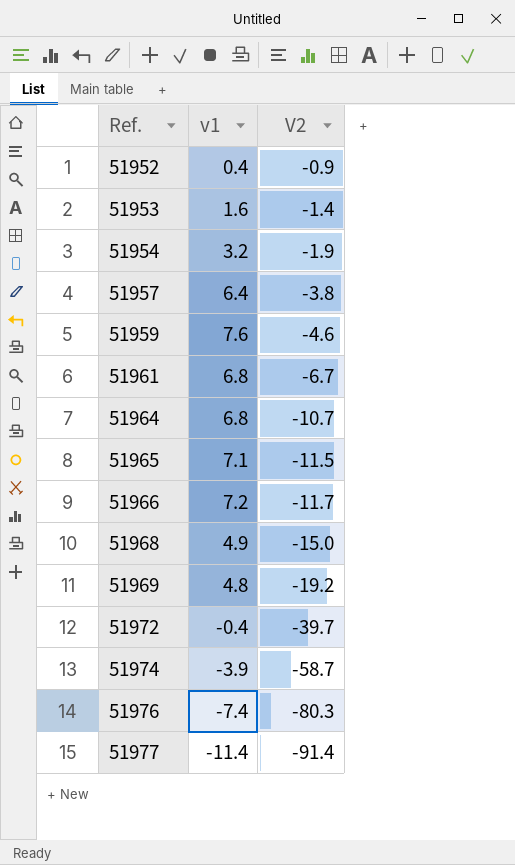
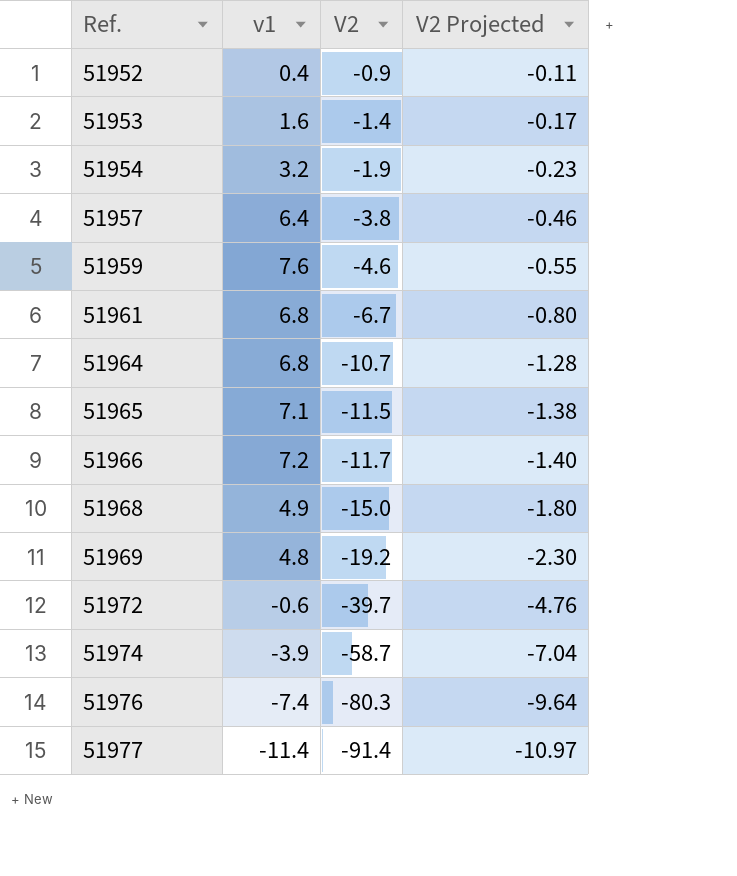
column V2 Projected | formula: none -> [V2] * 0.12
51972 | v1: -0.4 -> -0.6

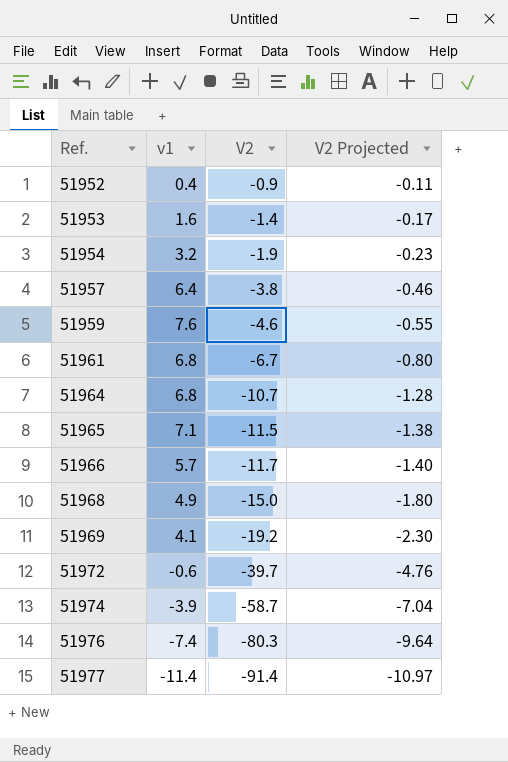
51966 | v1: 7.2 -> 5.7
51969 | v1: 4.8 -> 4.1

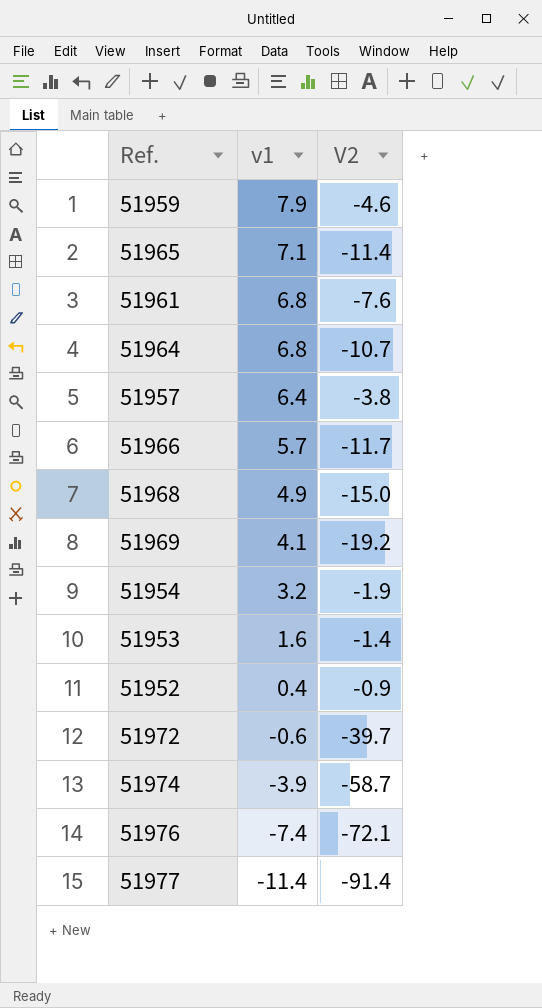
row order: Ref. ascending -> v1 descending
column V2 Projected | formula: [V2] * 0.12 -> none
51959 | v1: 7.6 -> 7.9
51965 | V2: -11.5 -> -11.4
51961 | V2: -6.7 -> -7.6
51976 | V2: -80.3 -> -72.1

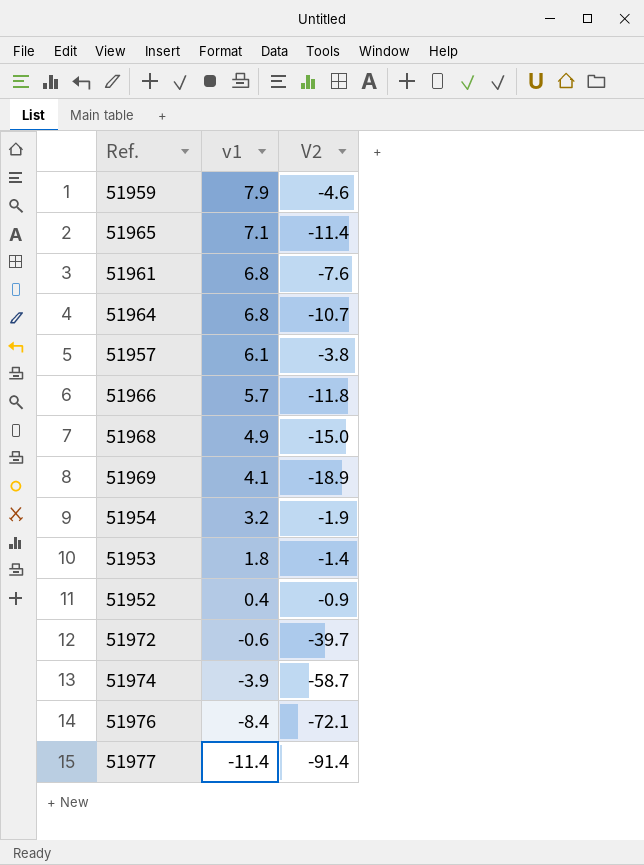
51957 | v1: 6.4 -> 6.1
51966 | V2: -11.7 -> -11.8
51969 | V2: -19.2 -> -18.9
51953 | v1: 1.6 -> 1.8
51976 | v1: -7.4 -> -8.4

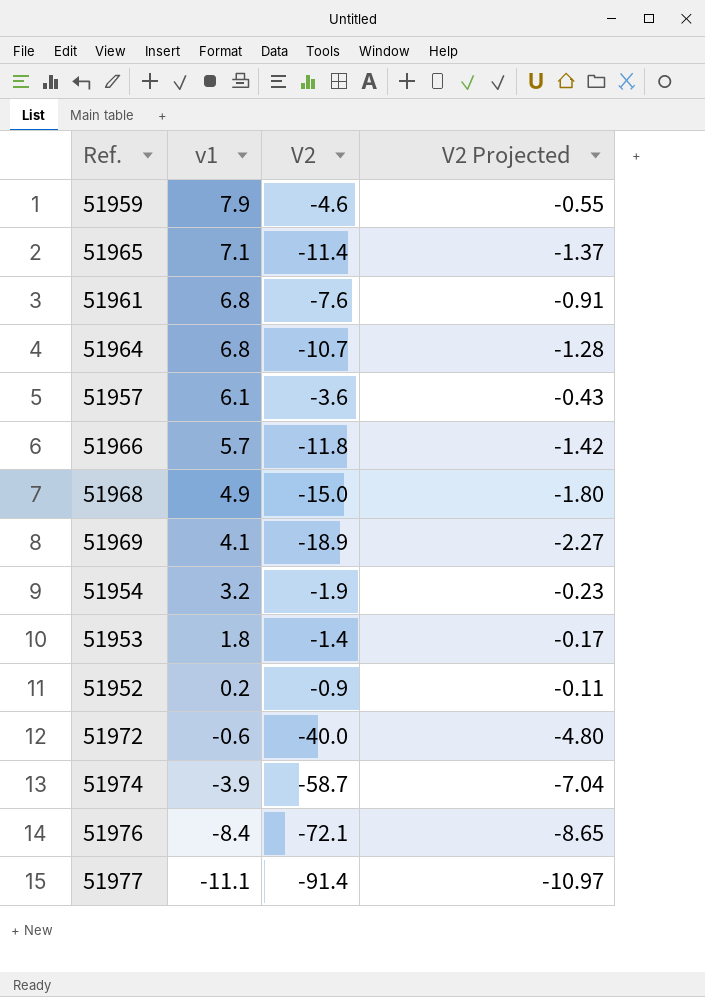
column V2 Projected | formula: none -> [V2] * 0.12
51957 | V2: -3.8 -> -3.6
51952 | v1: 0.4 -> 0.2
51972 | V2: -39.7 -> -40.0
51977 | v1: -11.4 -> -11.1

